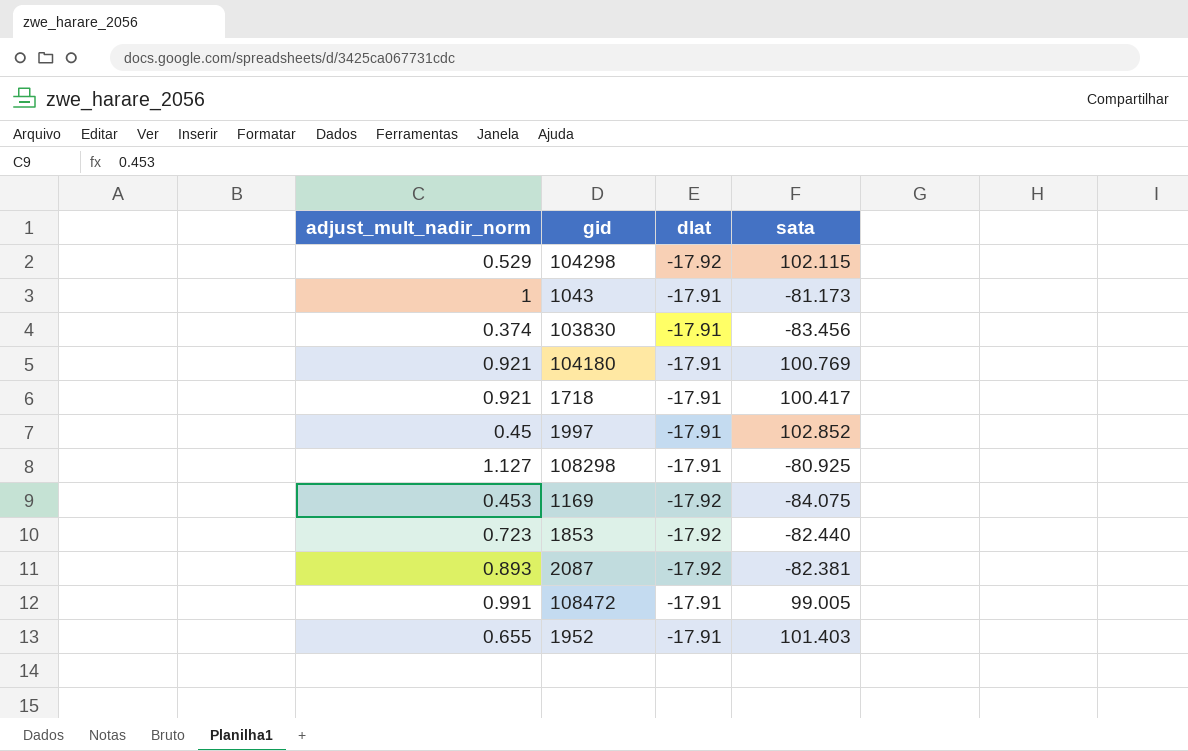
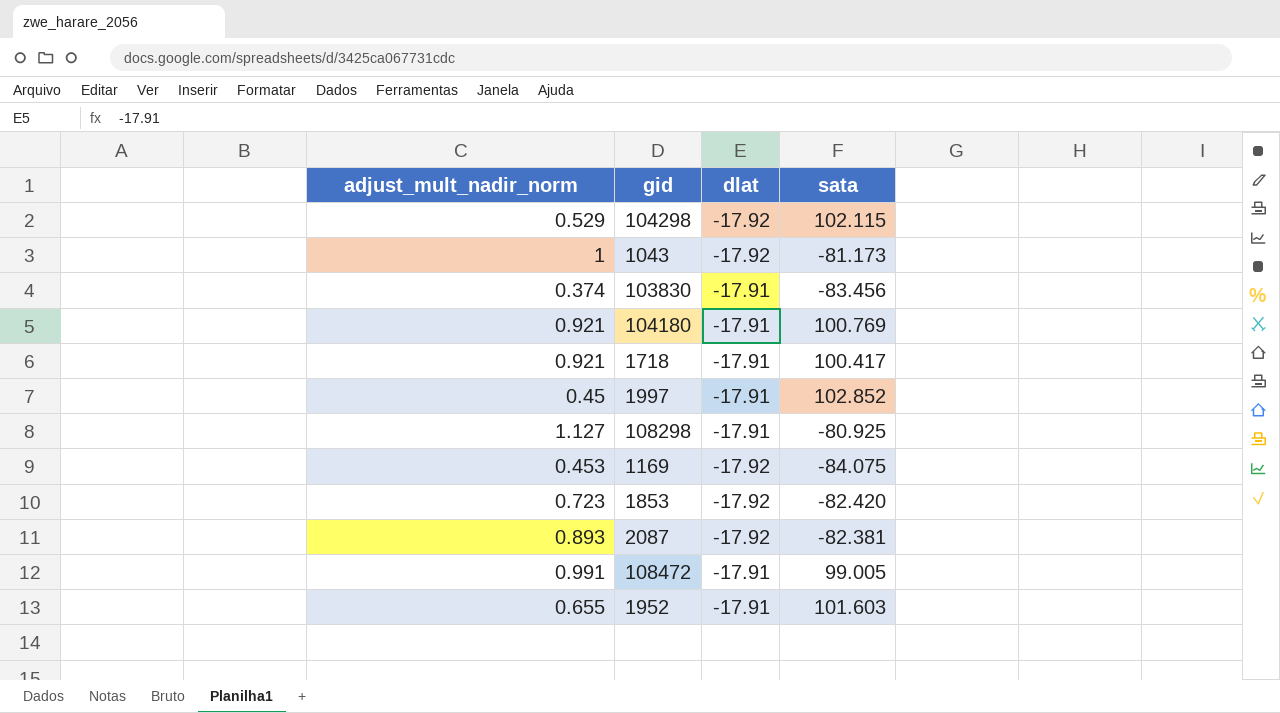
1043 | dlat: -17.91 -> -17.92
1853 | sata: -82.440 -> -82.420
1952 | sata: 101.403 -> 101.603

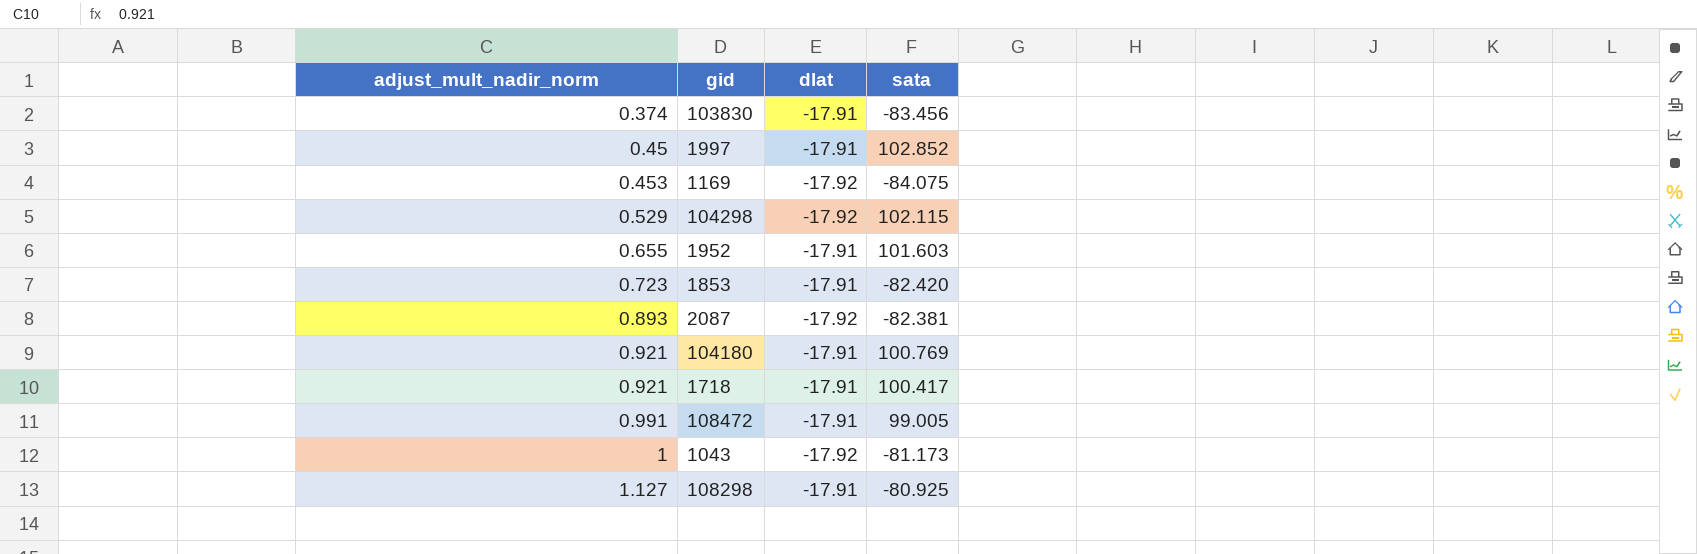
row order: none -> adjust_mult_nadir_norm ascending
1853 | dlat: -17.92 -> -17.91

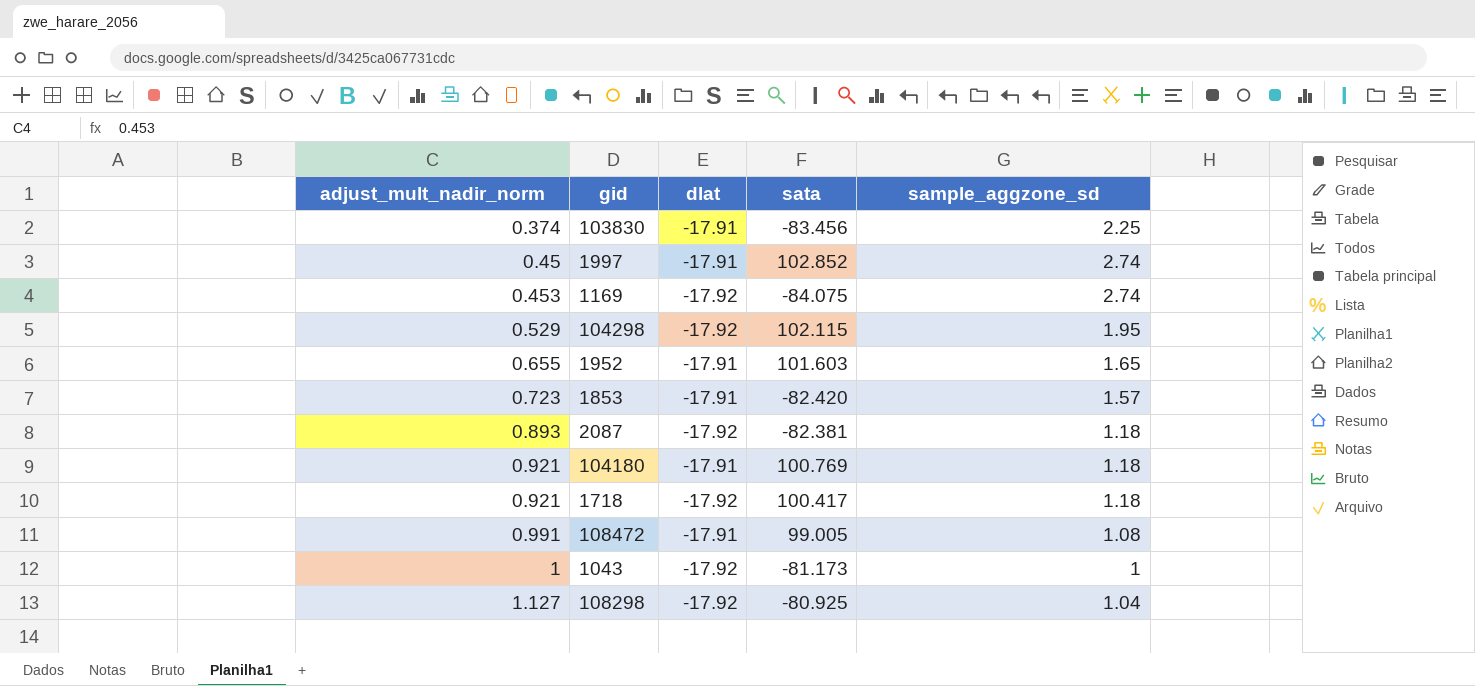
column sample_aggzone_sd | position: none -> 5
1718 | dlat: -17.91 -> -17.92
108298 | dlat: -17.91 -> -17.92

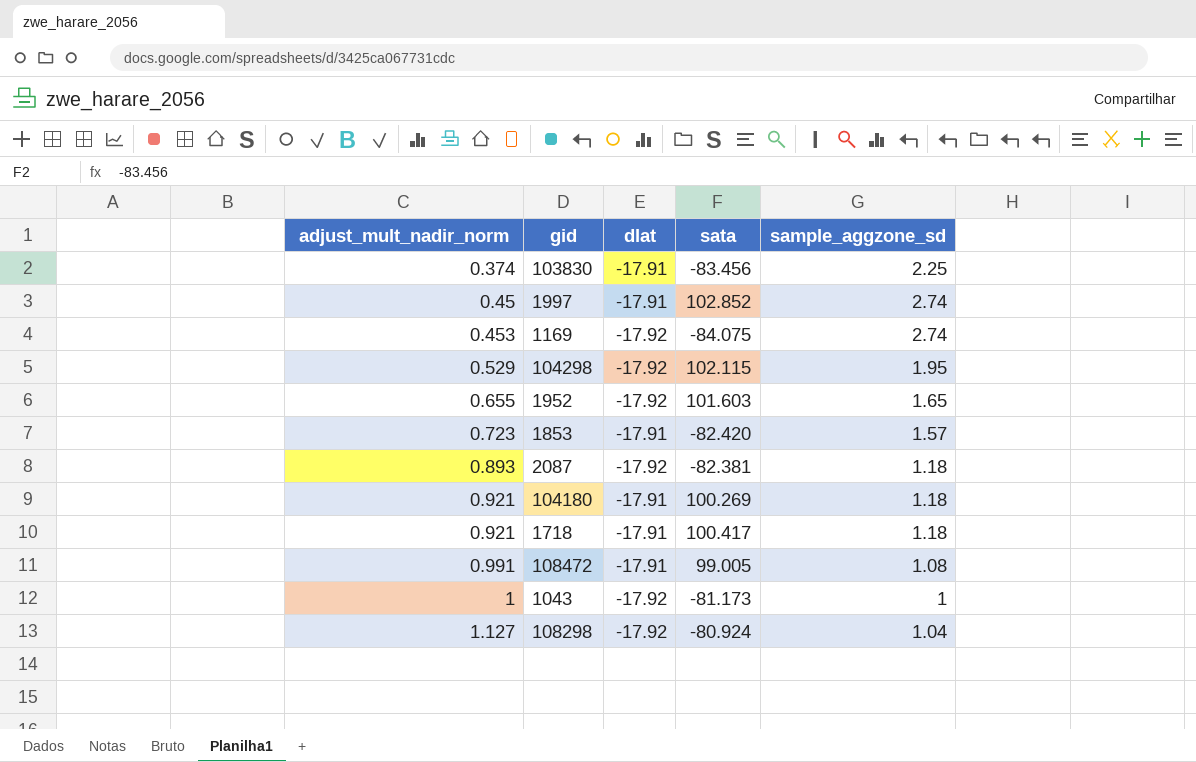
1952 | dlat: -17.91 -> -17.92
104180 | sata: 100.769 -> 100.269
1718 | dlat: -17.92 -> -17.91
108298 | sata: -80.925 -> -80.924

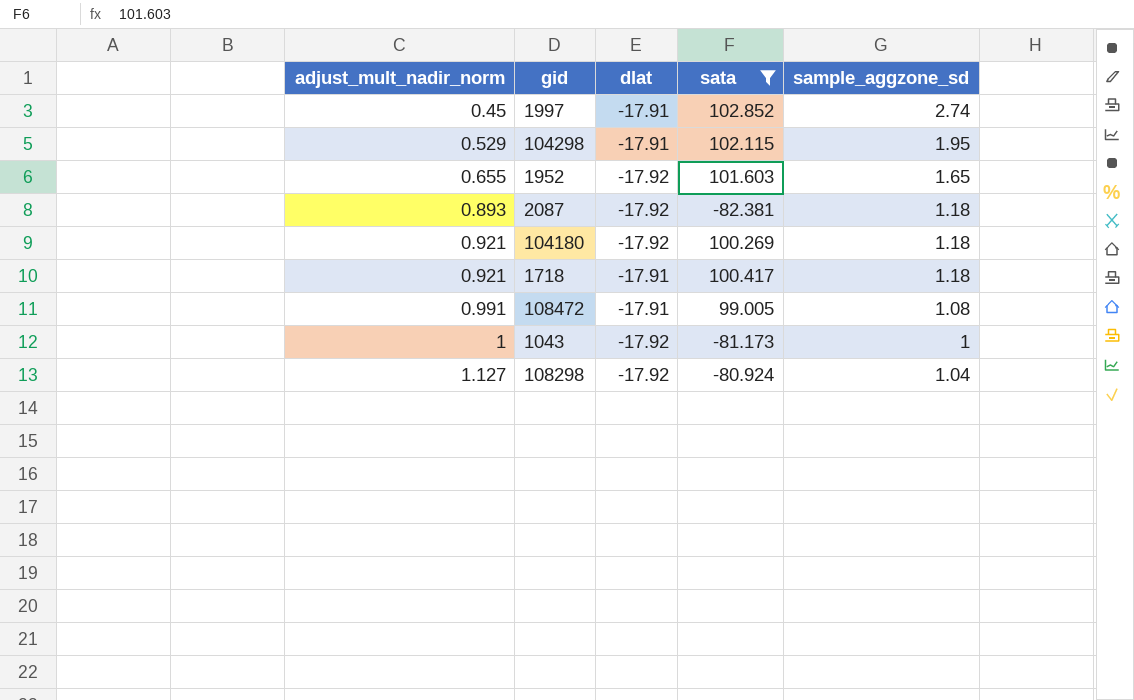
filter: none -> sata >= -82.381
104298 | dlat: -17.92 -> -17.91
104180 | dlat: -17.91 -> -17.92

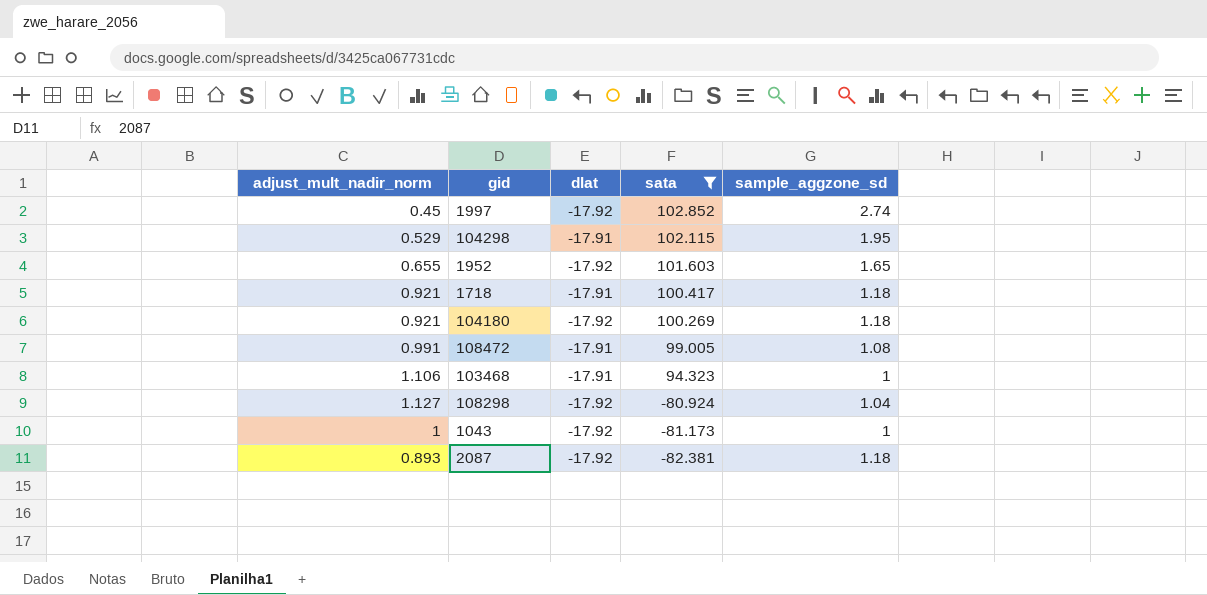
row order: adjust_mult_nadir_norm ascending -> sata descending
1997 | dlat: -17.91 -> -17.92
row 103468: none -> 1.106 | -17.91 | 94.323 | 1

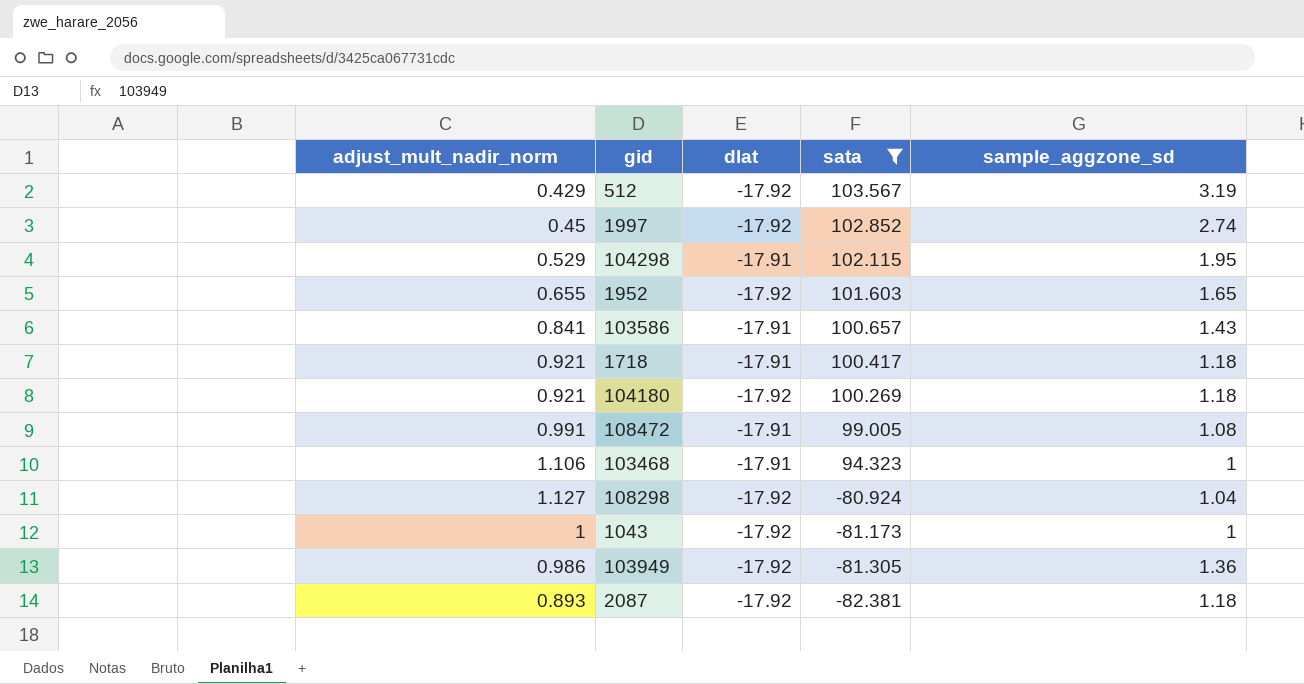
row 512: none -> 0.429 | -17.92 | 103.567 | 3.19
row 103586: none -> 0.841 | -17.91 | 100.657 | 1.43
row 103949: none -> 0.986 | -17.92 | -81.305 | 1.36

